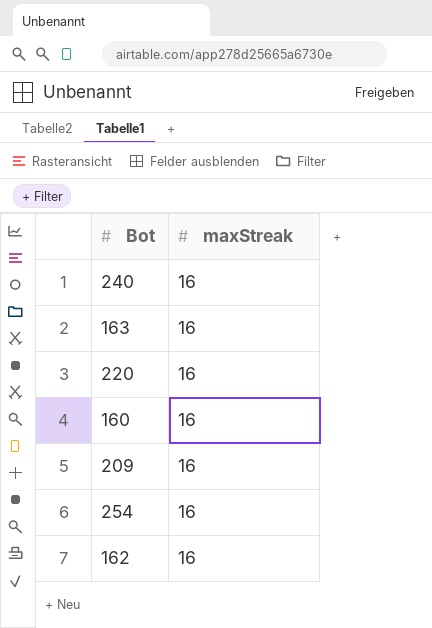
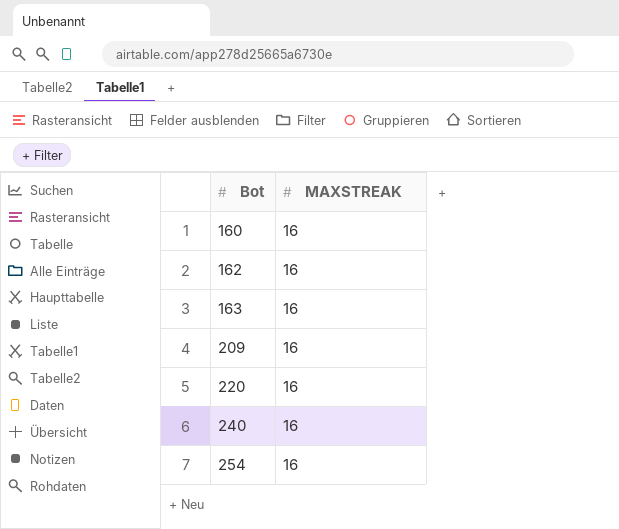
row order: none -> Bot ascending
column name: maxStreak -> MAXSTREAK

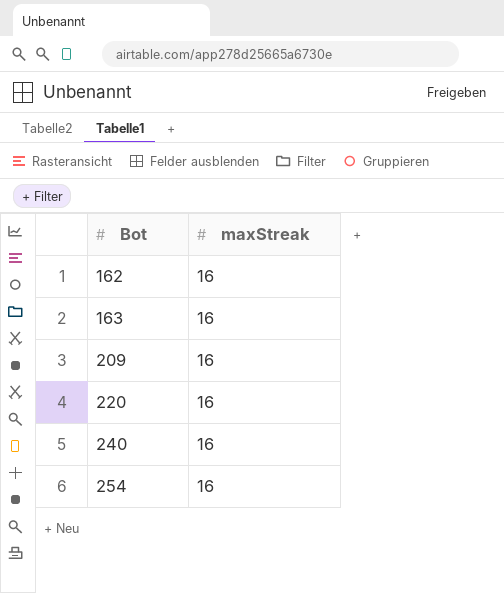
column name: MAXSTREAK -> maxStreak
row 160: 16 -> none

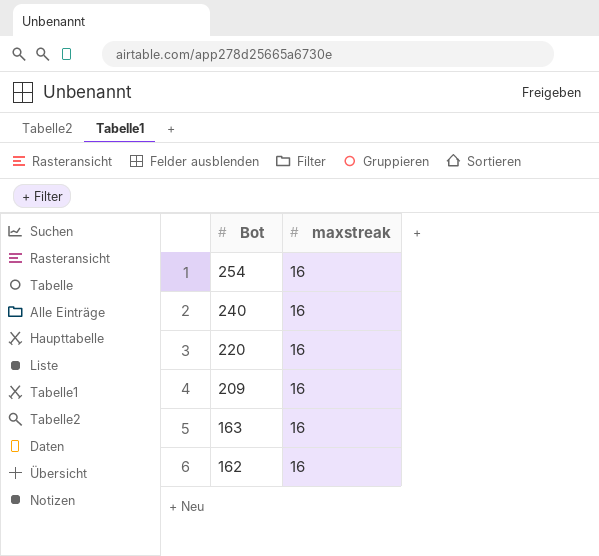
row order: Bot ascending -> Bot descending
column name: maxStreak -> maxstreak

